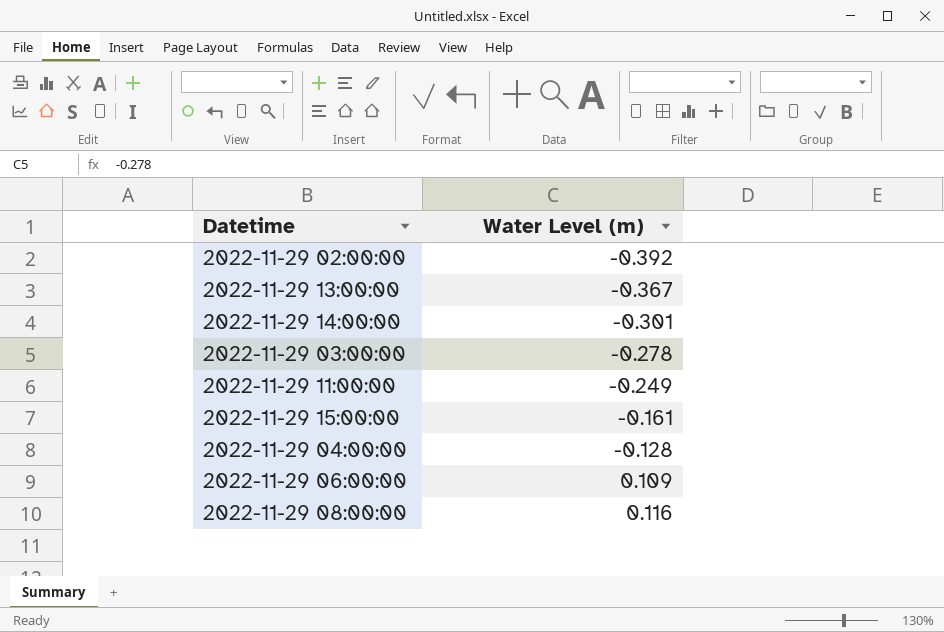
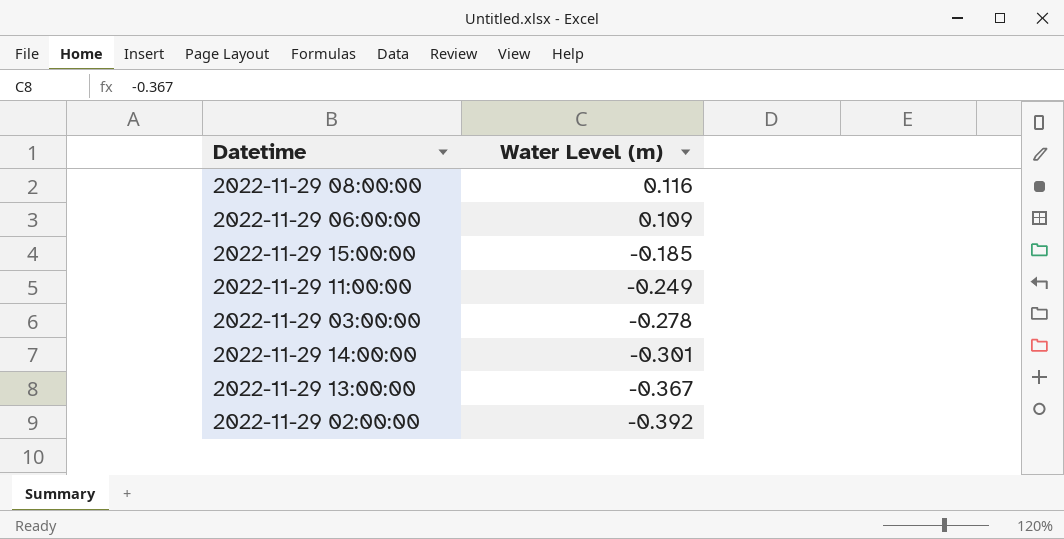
row order: Water Level (m) ascending -> Water Level (m) descending
row 2022-11-29 04:00:00: -0.128 -> none
2022-11-29 15:00:00 | Water Level (m): -0.161 -> -0.185

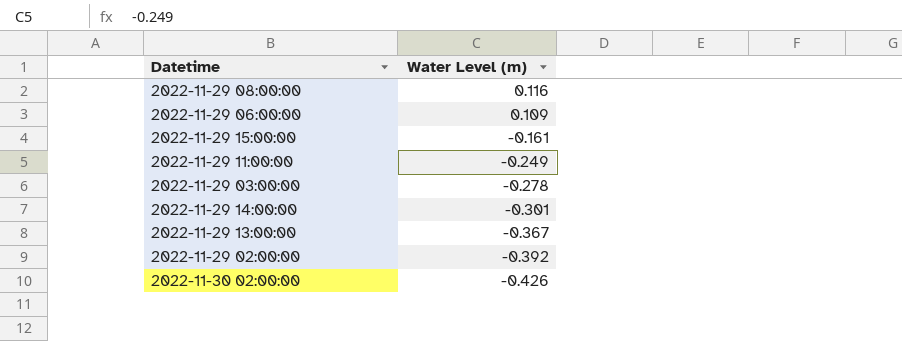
2022-11-29 15:00:00 | Water Level (m): -0.185 -> -0.161
row 2022-11-30 02:00:00: none -> -0.426

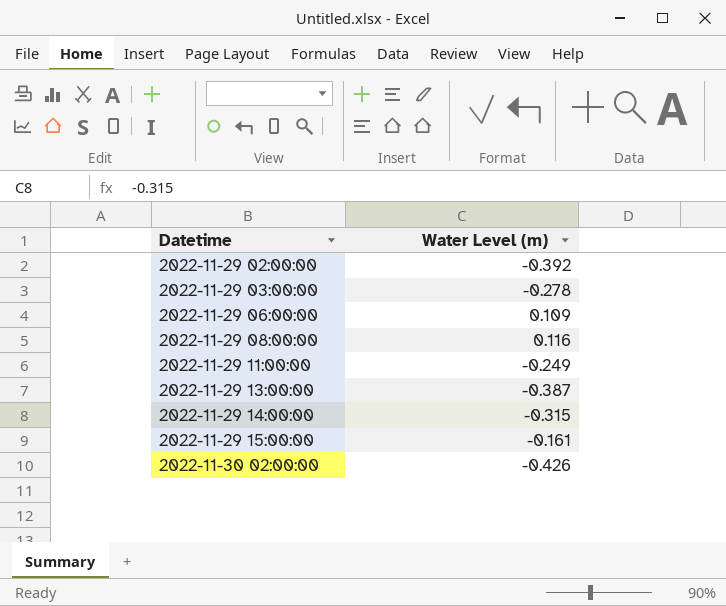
row order: Water Level (m) descending -> Datetime ascending
2022-11-29 13:00:00 | Water Level (m): -0.367 -> -0.387
2022-11-29 14:00:00 | Water Level (m): -0.301 -> -0.315

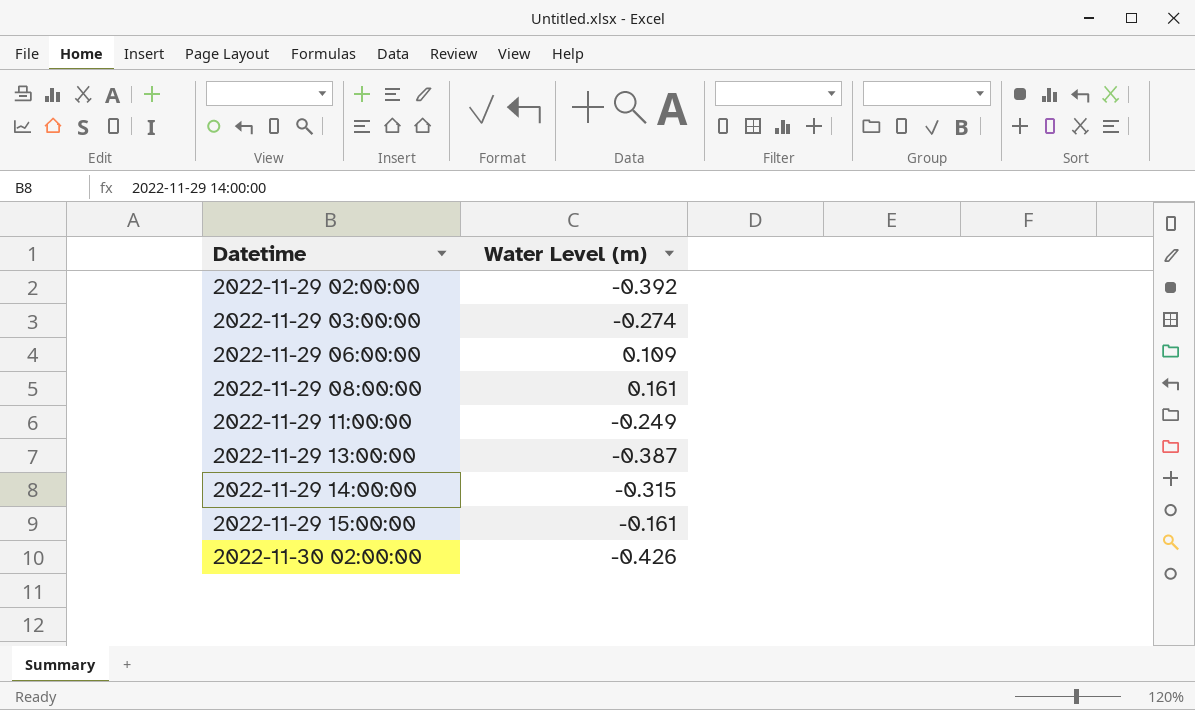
2022-11-29 03:00:00 | Water Level (m): -0.278 -> -0.274
2022-11-29 08:00:00 | Water Level (m): 0.116 -> 0.161

